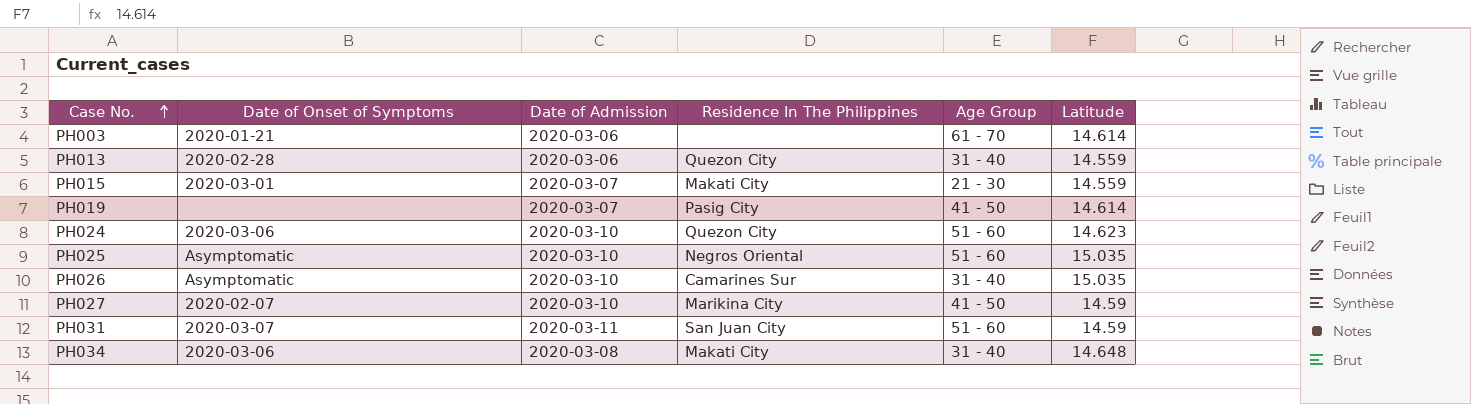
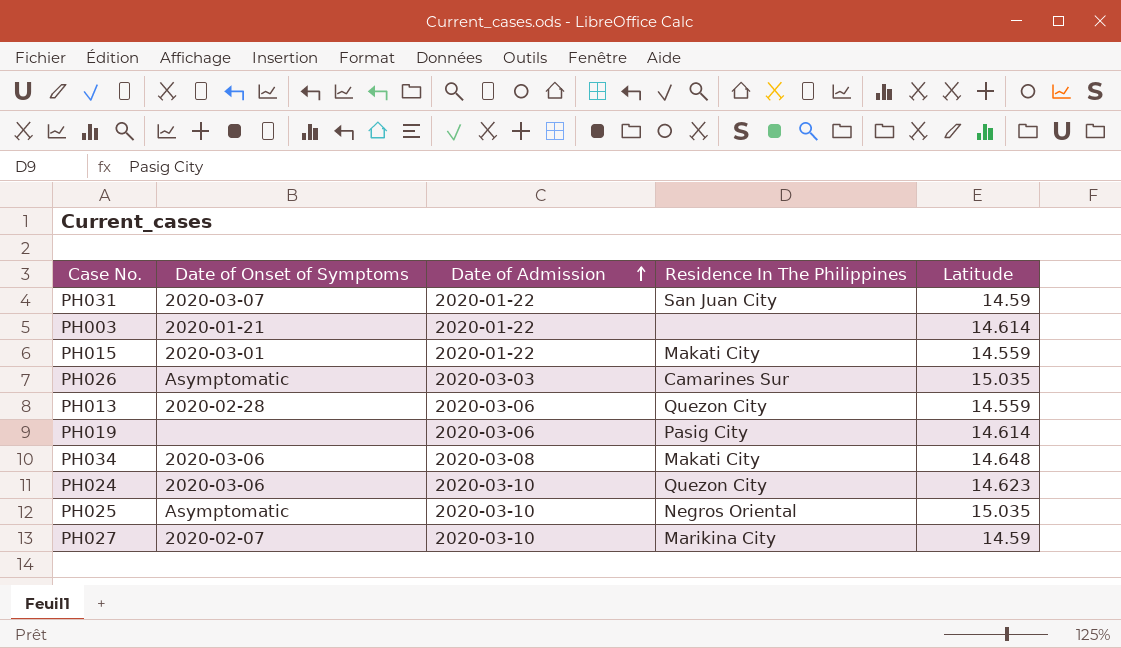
row order: Case No. ascending -> Date of Admission ascending
column Age Group | position: 5 -> none
PH031 | Date of Admission: 2020-03-11 -> 2020-01-22
PH003 | Date of Admission: 2020-03-06 -> 2020-01-22
PH015 | Date of Admission: 2020-03-07 -> 2020-01-22
PH026 | Date of Admission: 2020-03-10 -> 2020-03-03
PH019 | Date of Admission: 2020-03-07 -> 2020-03-06

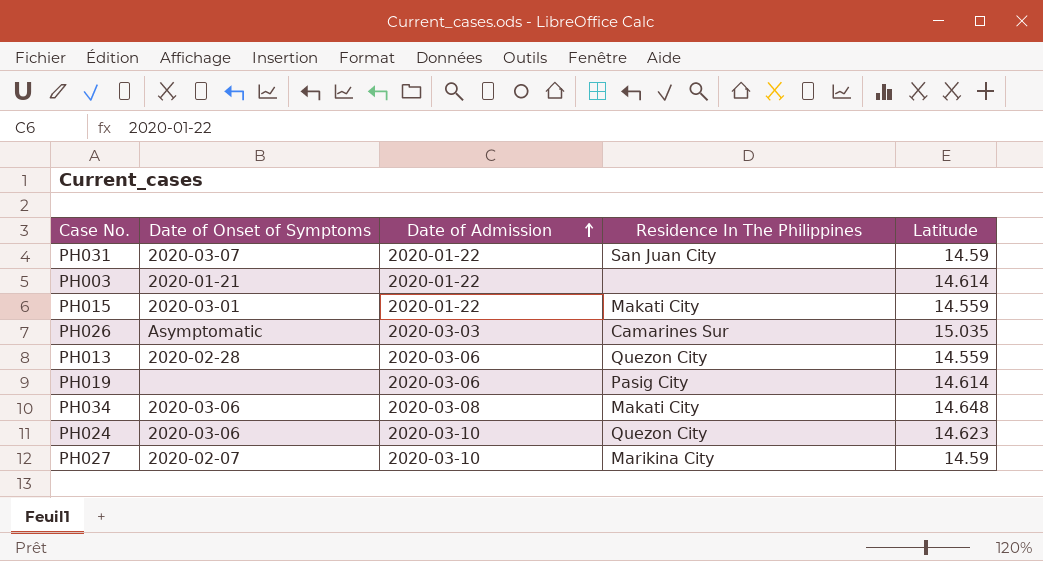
row PH025: Asymptomatic | 2020-03-10 | Negros Oriental | 15.035 -> none

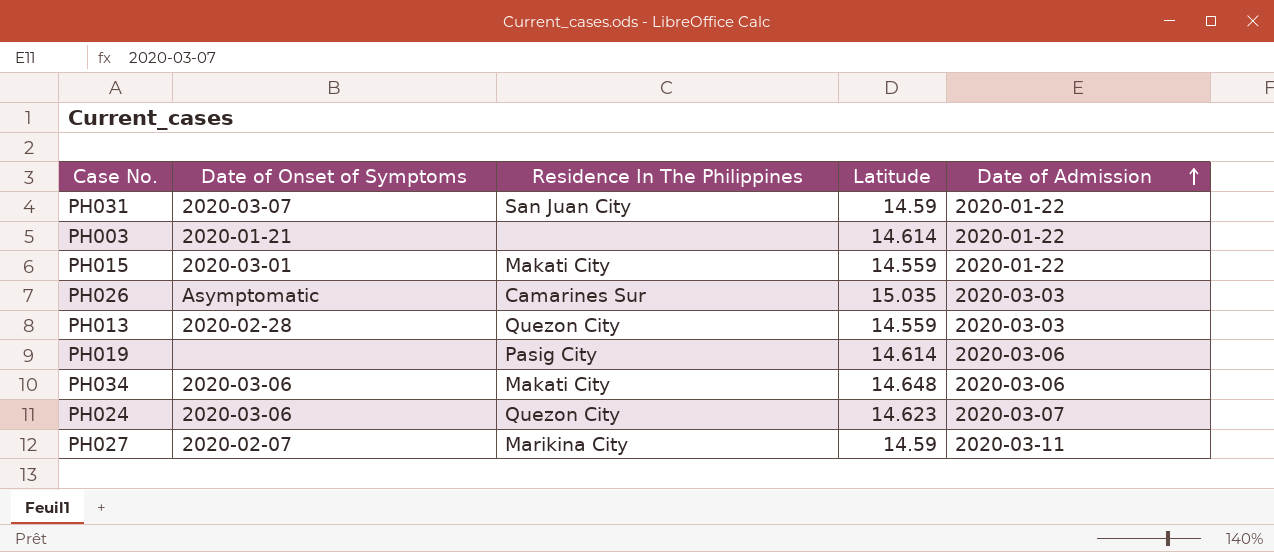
column Date of Admission | position: 3 -> 5
PH013 | Date of Admission: 2020-03-06 -> 2020-03-03
PH034 | Date of Admission: 2020-03-08 -> 2020-03-06
PH024 | Date of Admission: 2020-03-10 -> 2020-03-07
PH027 | Date of Admission: 2020-03-10 -> 2020-03-11

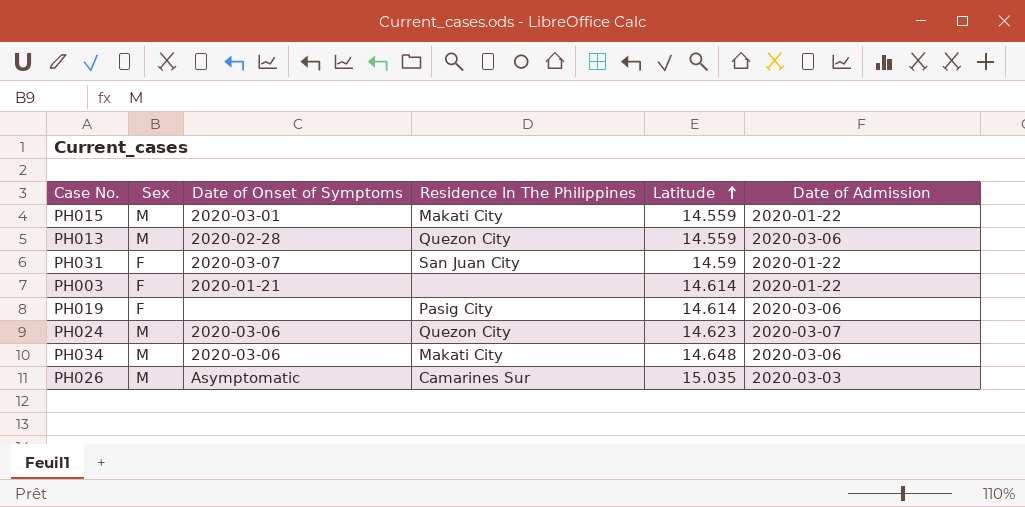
row order: Date of Admission ascending -> Latitude ascending
column Sex | position: none -> 2
row PH027: 2020-02-07 | Marikina City | 14.59 | 2020-03-11 -> none
PH013 | Date of Admission: 2020-03-03 -> 2020-03-06

